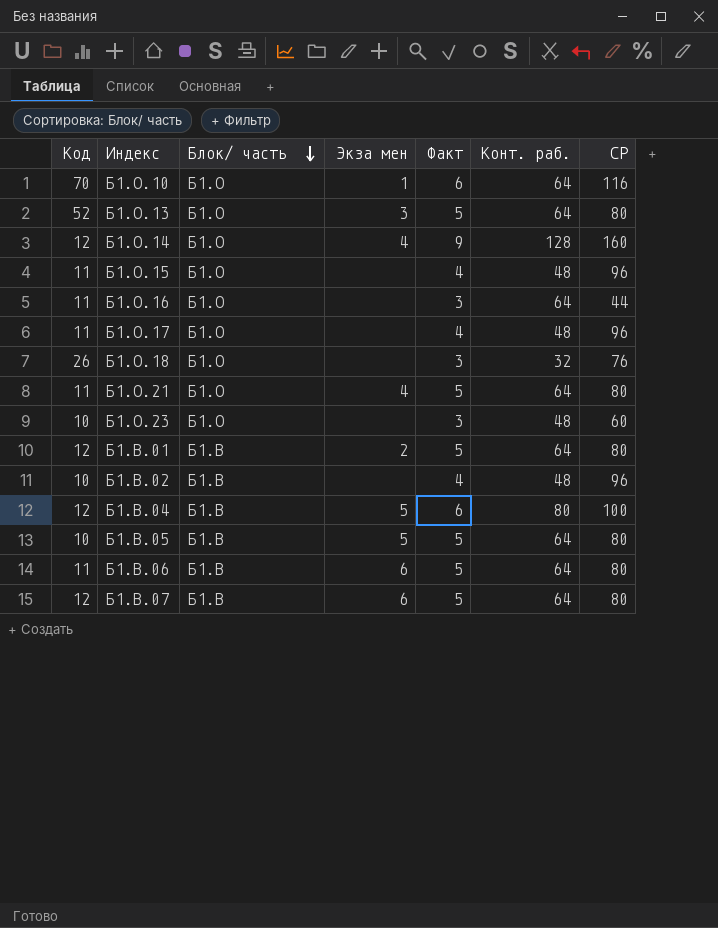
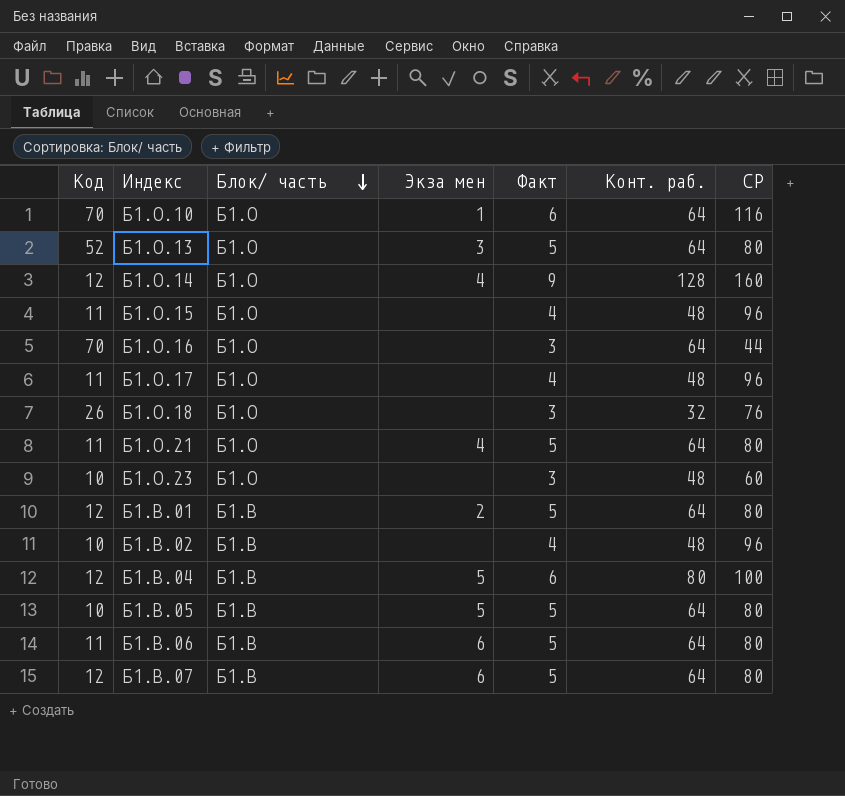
Б1.О.16 | Код: 11 -> 70

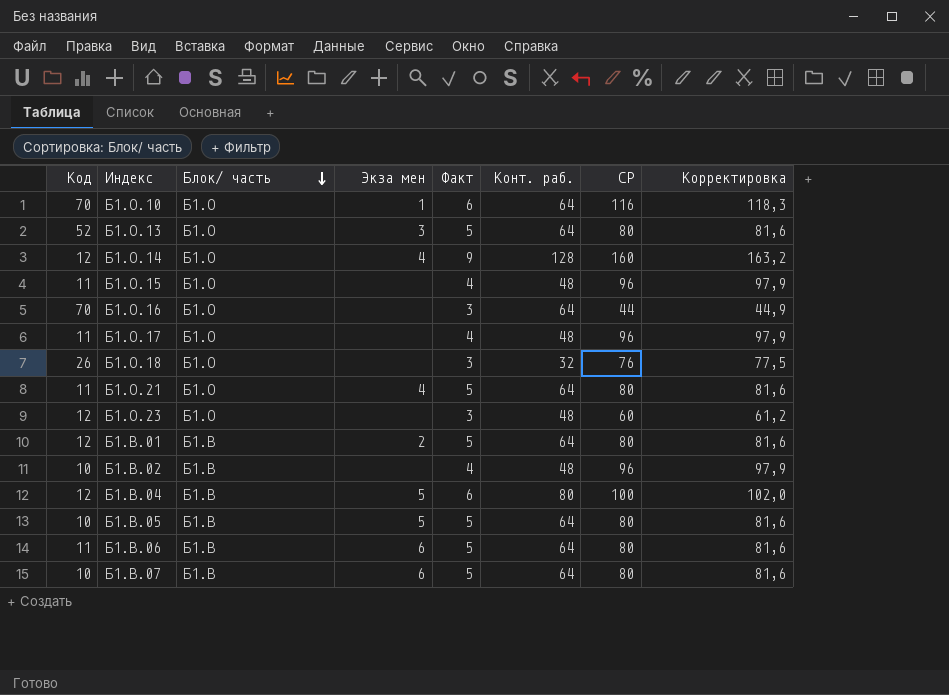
column Корректировка | formula: none -> [СР] * 1,02
Б1.О.23 | Код: 10 -> 12
Б1.В.07 | Код: 12 -> 10

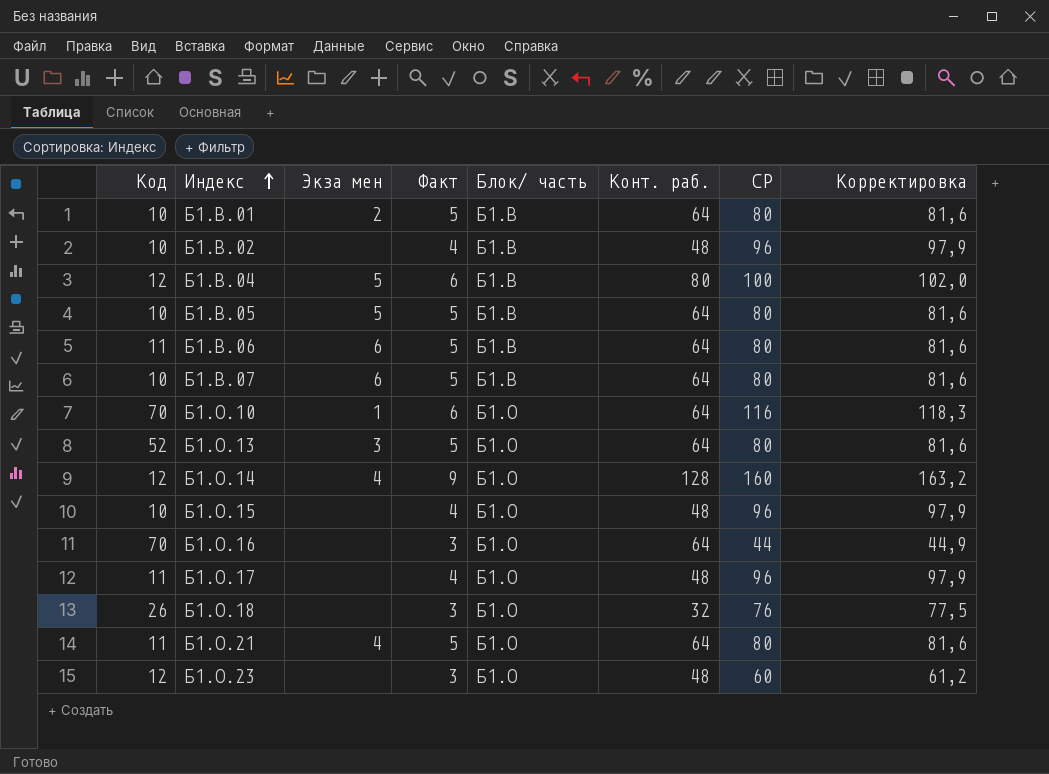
row order: Блок/ часть descending -> Индекс ascending
column Блок/ часть | position: 3 -> 5
Б1.В.01 | Код: 12 -> 10
Б1.О.15 | Код: 11 -> 10

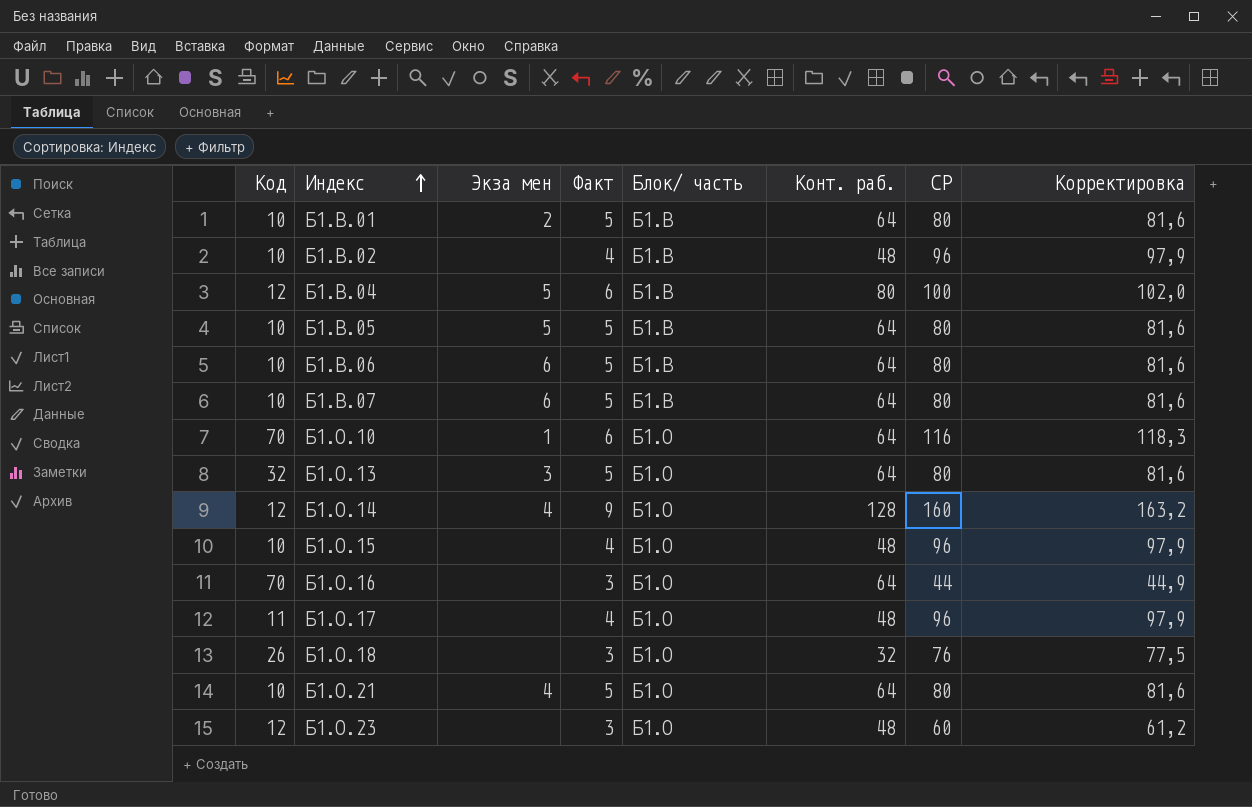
Б1.В.06 | Код: 11 -> 10
Б1.О.13 | Код: 52 -> 32
Б1.О.21 | Код: 11 -> 10

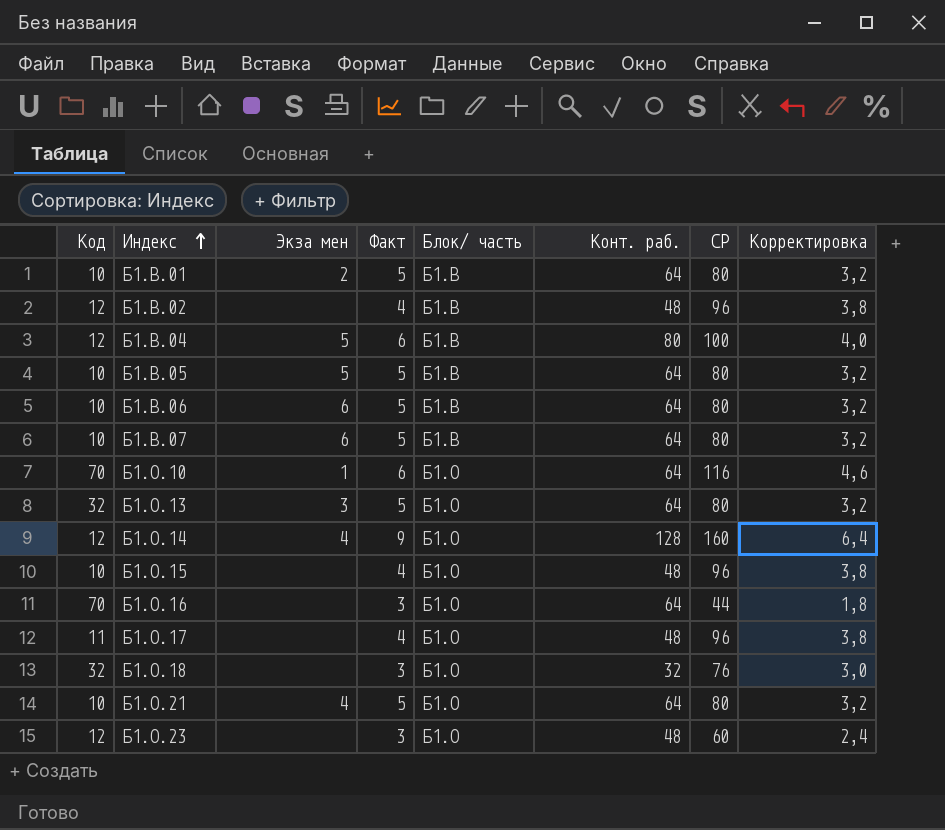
column Корректировка | formula: [СР] * 1,02 -> [СР] * 0,04
Б1.В.02 | Код: 10 -> 12
Б1.О.18 | Код: 26 -> 32

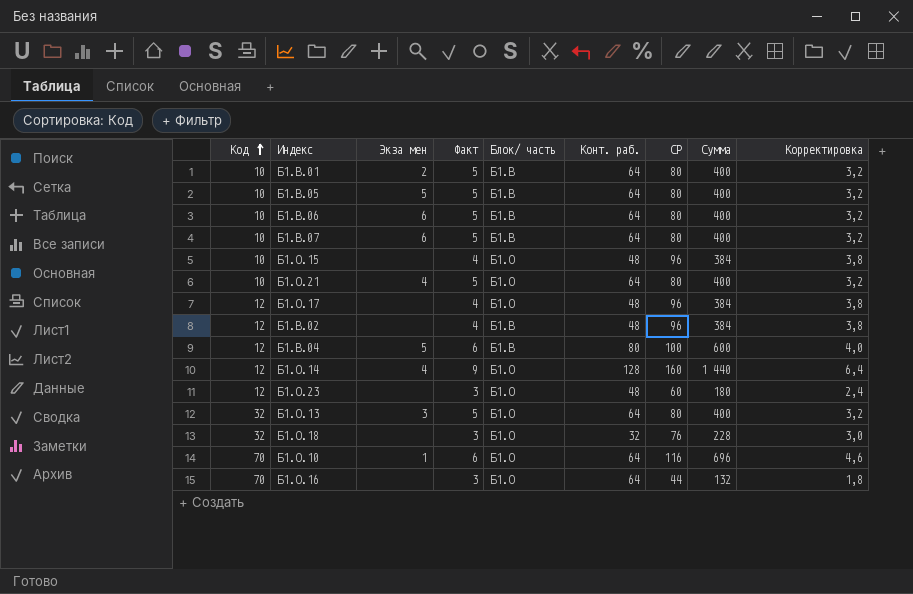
row order: Индекс ascending -> Код ascending
column Сумма | formula: none -> [Факт] * [СР]
Б1.О.17 | Код: 11 -> 12

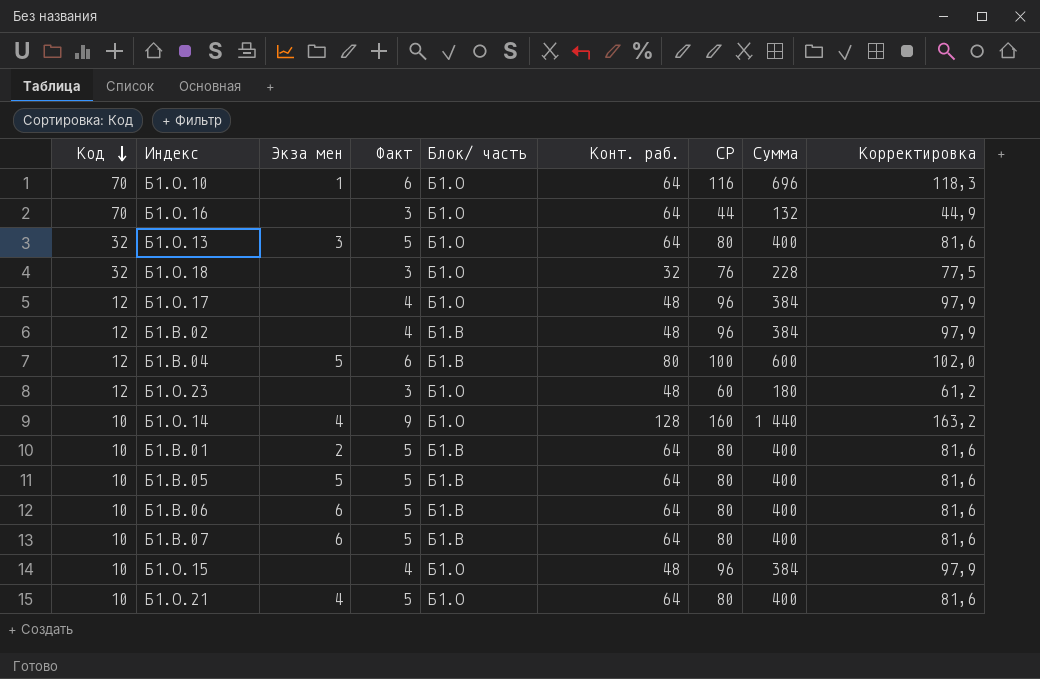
row order: Код ascending -> Код descending
column Корректировка | formula: [СР] * 0,04 -> [СР] * 1,02
Б1.О.14 | Код: 12 -> 10

